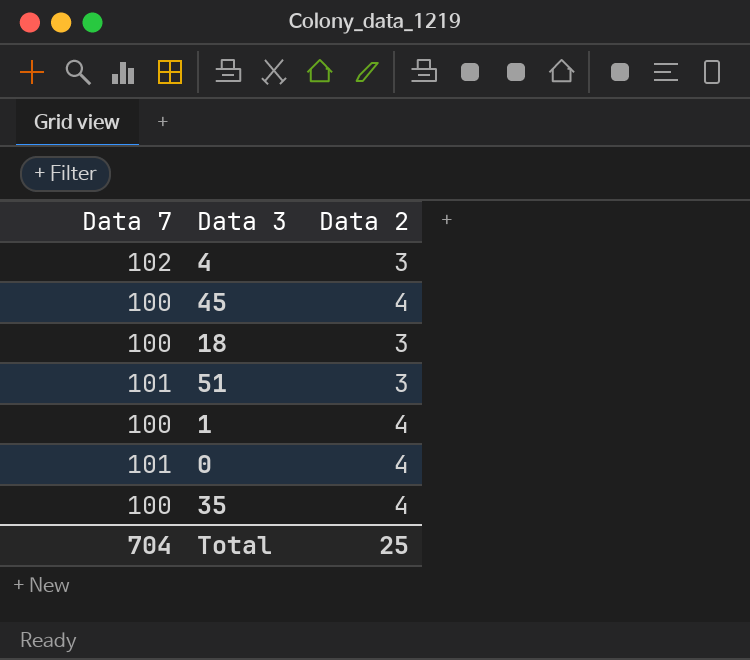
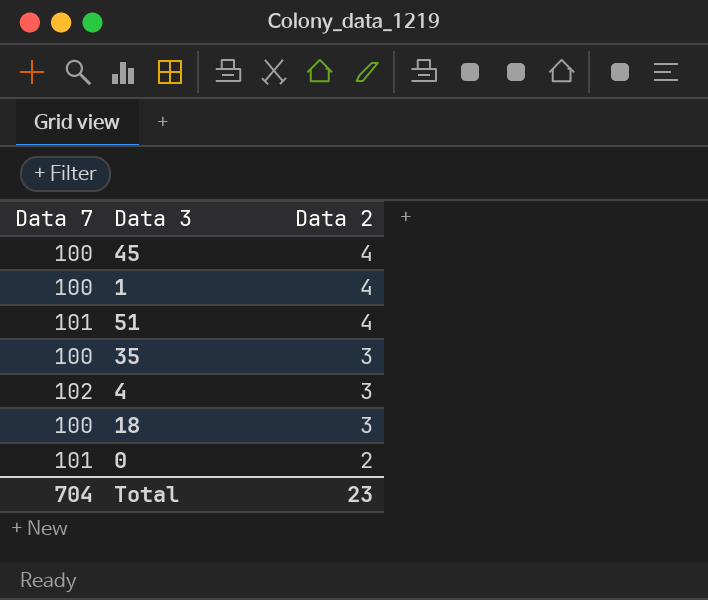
row order: none -> Data 2 descending
51 | Data 2: 3 -> 4
35 | Data 2: 4 -> 3
0 | Data 2: 4 -> 2
Total | Data 2: 25 -> 23

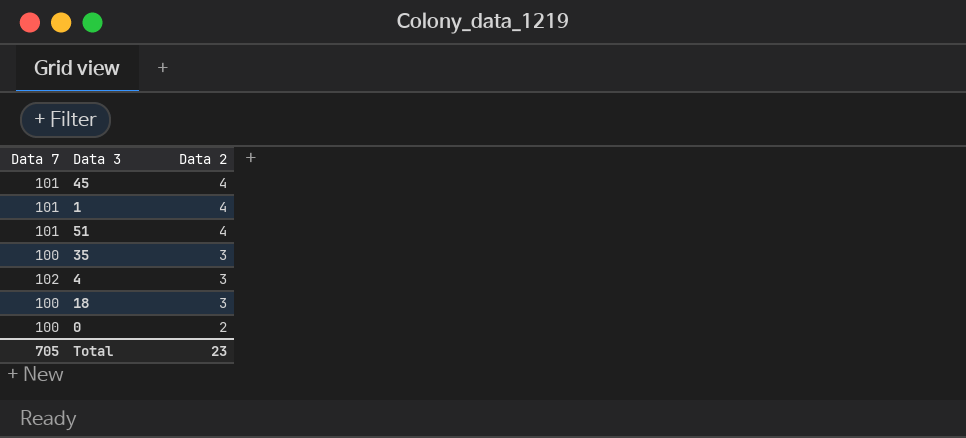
45 | Data 7: 100 -> 101
1 | Data 7: 100 -> 101
0 | Data 7: 101 -> 100
Total | Data 7: 704 -> 705

